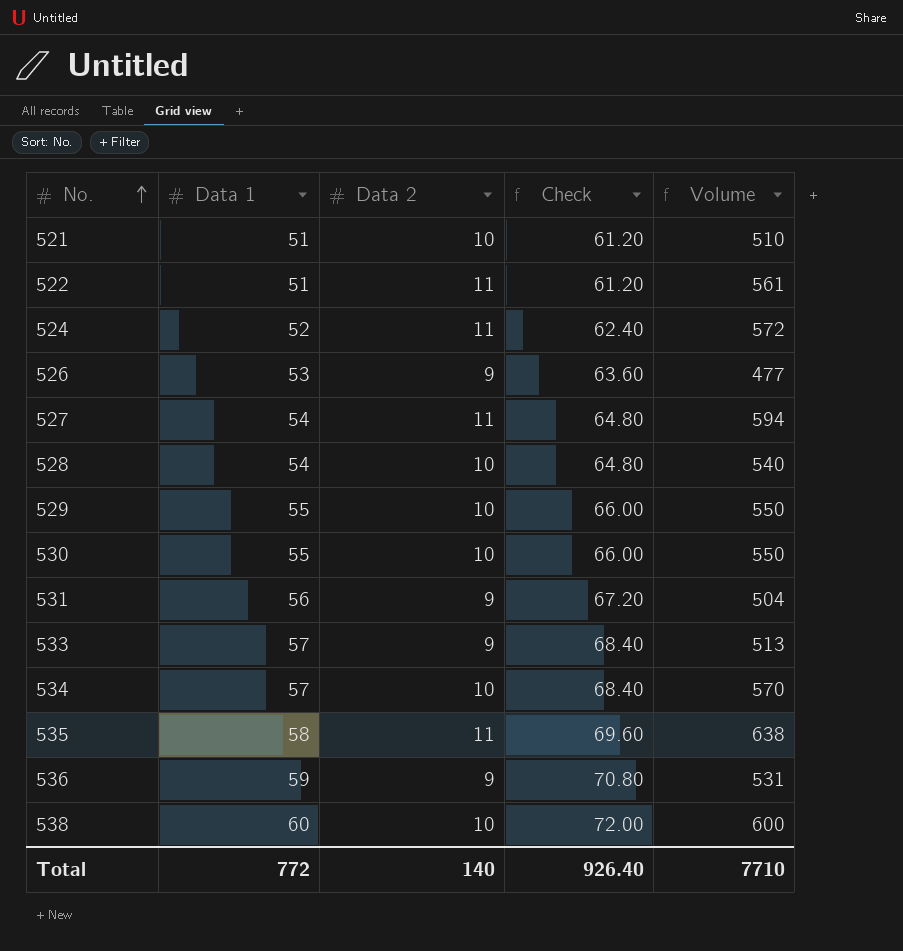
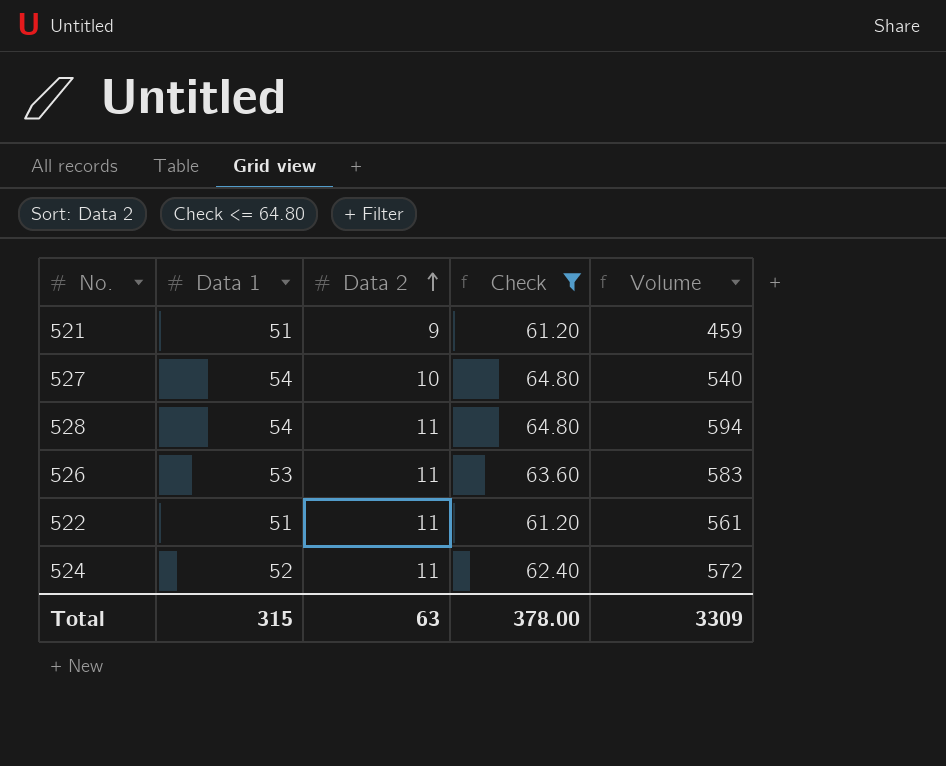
filter: none -> Check <= 64.80
row order: No. ascending -> Data 2 ascending
521 | Data 2: 10 -> 9
521 | Volume: 510 -> 459
527 | Data 2: 11 -> 10
527 | Volume: 594 -> 540
528 | Data 2: 10 -> 11
528 | Volume: 540 -> 594
526 | Data 2: 9 -> 11
526 | Volume: 477 -> 583
Total | Data 1: 772 -> 315
Total | Data 2: 140 -> 63
Total | Check: 926.40 -> 378.00
Total | Volume: 7710 -> 3309

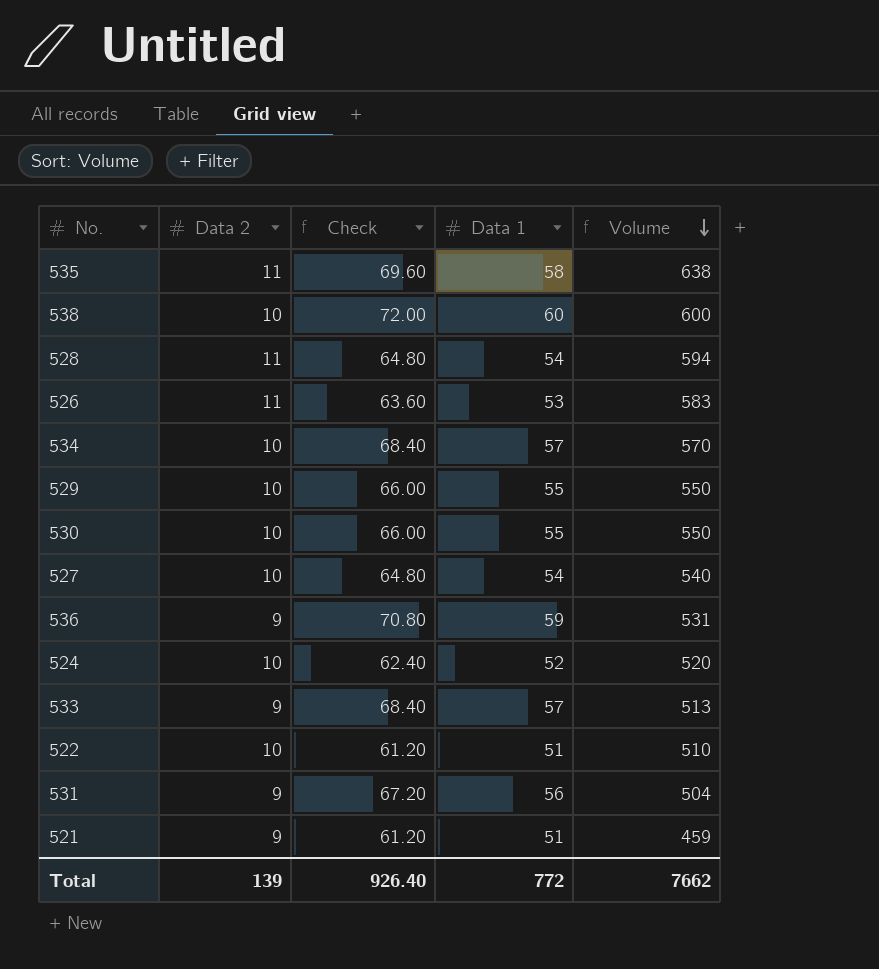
filter: Check <= 64.80 -> none
row order: Data 2 ascending -> Volume descending
column Data 1 | position: 2 -> 4
524 | Data 2: 11 -> 10
524 | Volume: 572 -> 520
522 | Data 2: 11 -> 10
522 | Volume: 561 -> 510
Total | Data 2: 63 -> 139
Total | Check: 378.00 -> 926.40
Total | Data 1: 315 -> 772
Total | Volume: 3309 -> 7662

